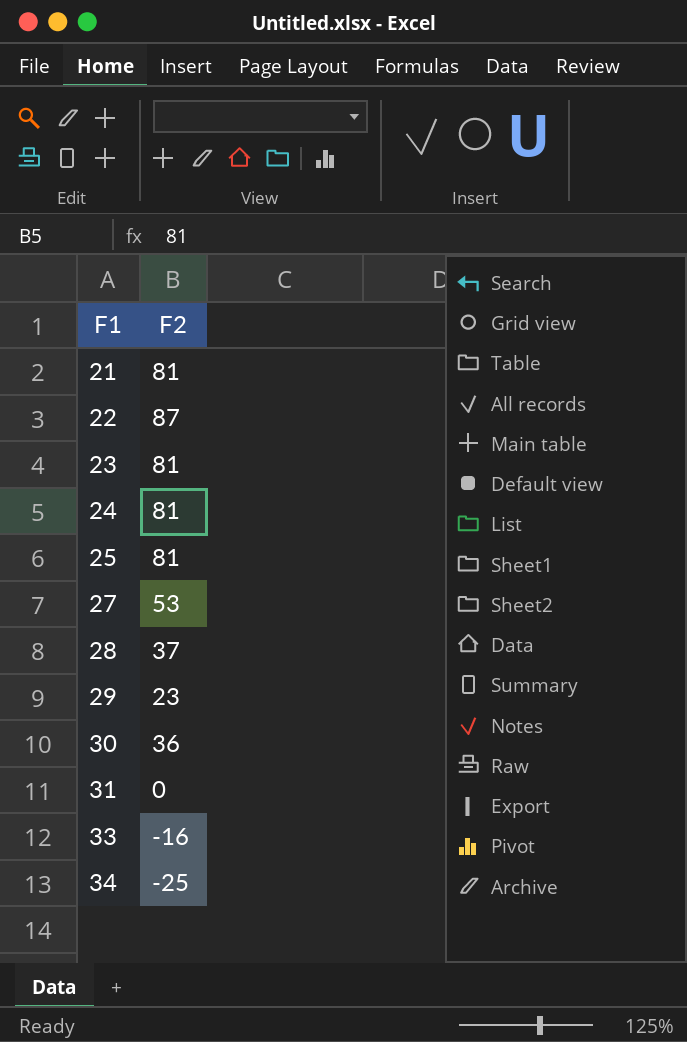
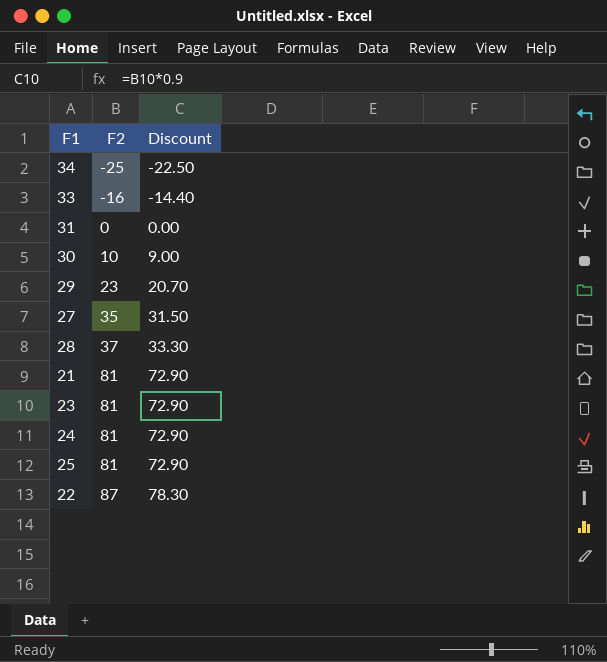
row order: F1 ascending -> F2 ascending
column Discount | formula: none -> [F2] * 0.9
30 | F2: 36 -> 10
27 | F2: 53 -> 35

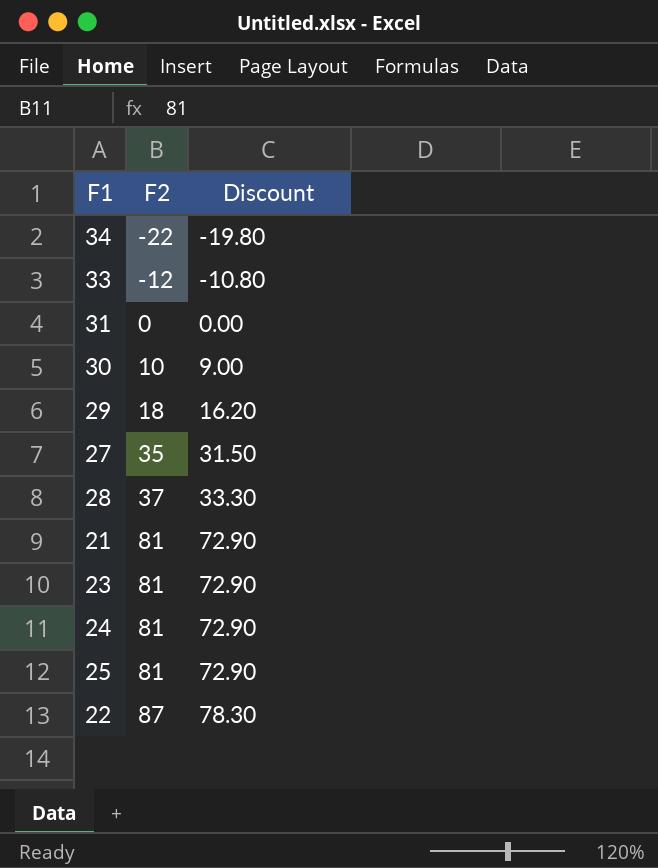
34 | F2: -25 -> -22
34 | Discount: -22.50 -> -19.80
33 | F2: -16 -> -12
33 | Discount: -14.40 -> -10.80
29 | F2: 23 -> 18
29 | Discount: 20.70 -> 16.20

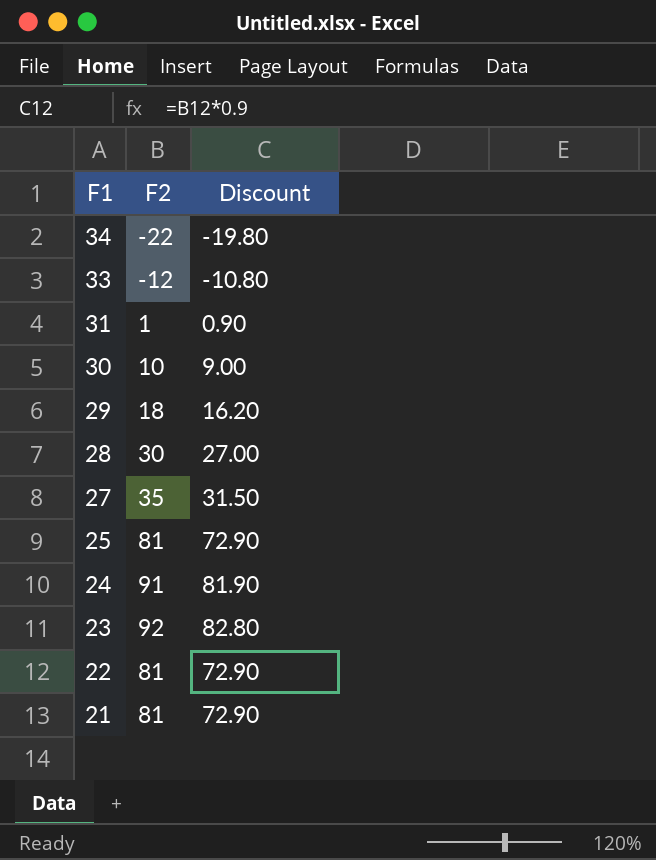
row order: F2 ascending -> F1 descending
31 | F2: 0 -> 1
31 | Discount: 0.00 -> 0.90
28 | F2: 37 -> 30
28 | Discount: 33.30 -> 27.00
24 | F2: 81 -> 91
24 | Discount: 72.90 -> 81.90
23 | F2: 81 -> 92
23 | Discount: 72.90 -> 82.80
22 | F2: 87 -> 81
22 | Discount: 78.30 -> 72.90

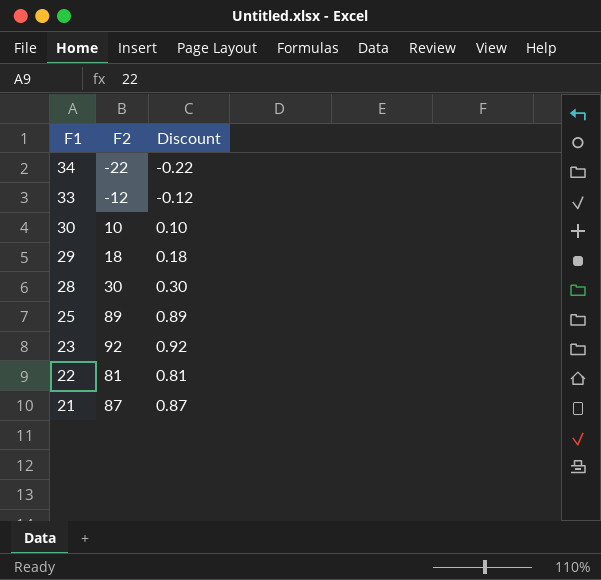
column Discount | formula: [F2] * 0.9 -> [F2] * 0.01
row 31: 1 | 0.90 -> none
row 27: 35 | 31.50 -> none
row 24: 91 | 81.90 -> none
25 | F2: 81 -> 89
21 | F2: 81 -> 87

